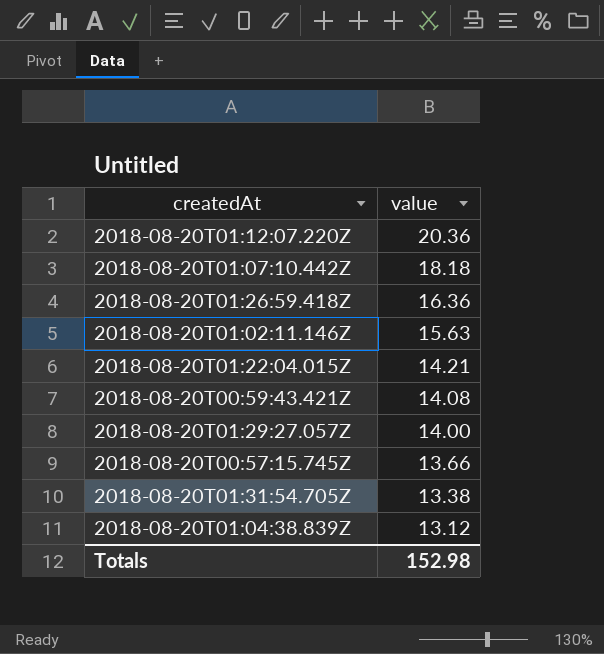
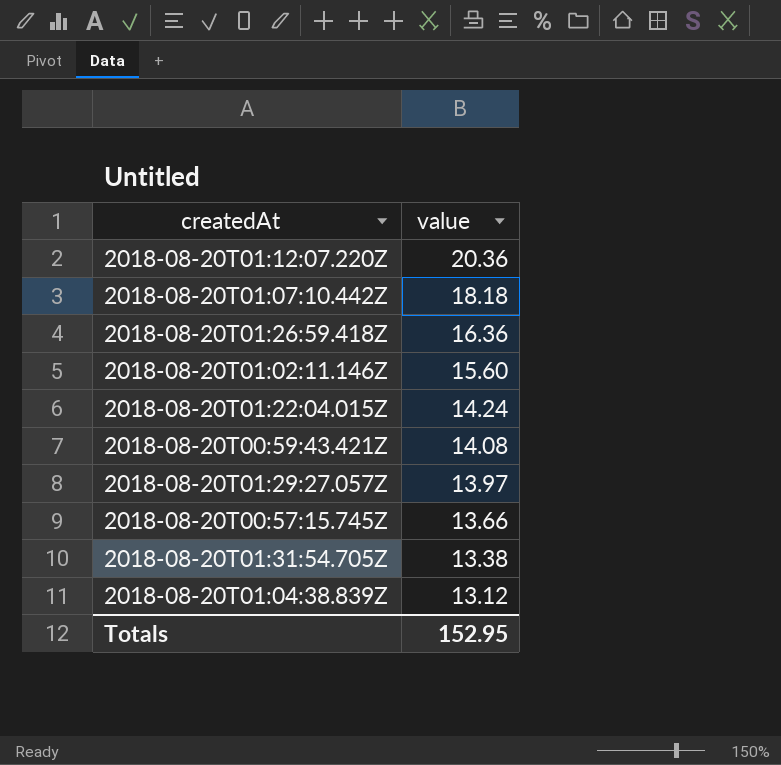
2018-08-20T01:02:11.146Z | value: 15.63 -> 15.60
2018-08-20T01:22:04.015Z | value: 14.21 -> 14.24
2018-08-20T01:29:27.057Z | value: 14.00 -> 13.97
Totals | value: 152.98 -> 152.95

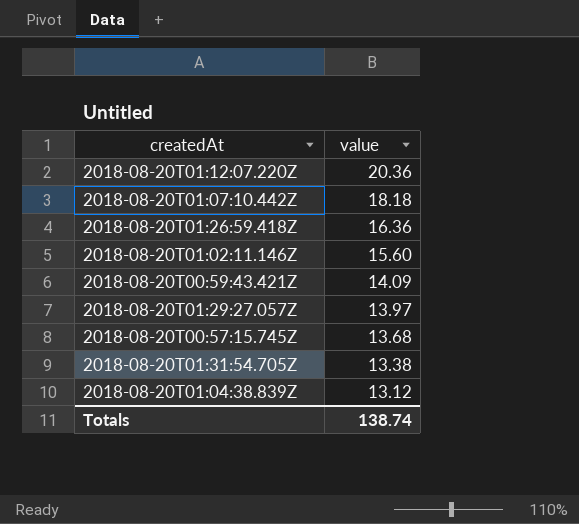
row 2018-08-20T01:22:04.015Z: 14.24 -> none
2018-08-20T00:59:43.421Z | value: 14.08 -> 14.09
2018-08-20T00:57:15.745Z | value: 13.66 -> 13.68
Totals | value: 152.95 -> 138.74

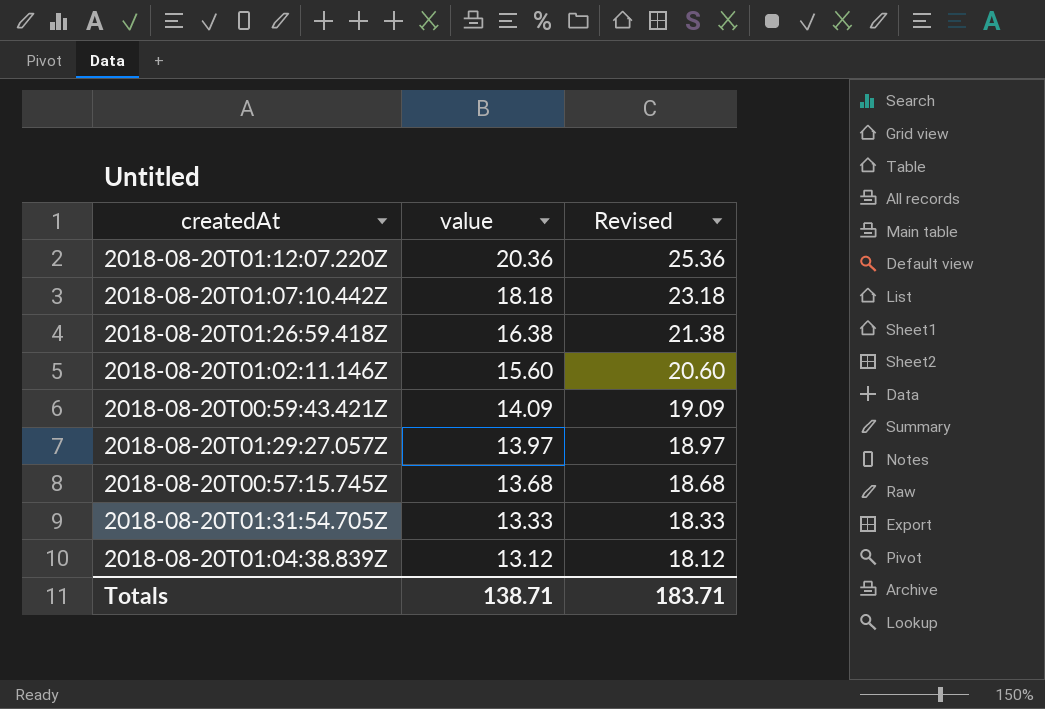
column Revised | formula: none -> [value] + 5
2018-08-20T01:26:59.418Z | value: 16.36 -> 16.38
2018-08-20T01:31:54.705Z | value: 13.38 -> 13.33
Totals | value: 138.74 -> 138.71

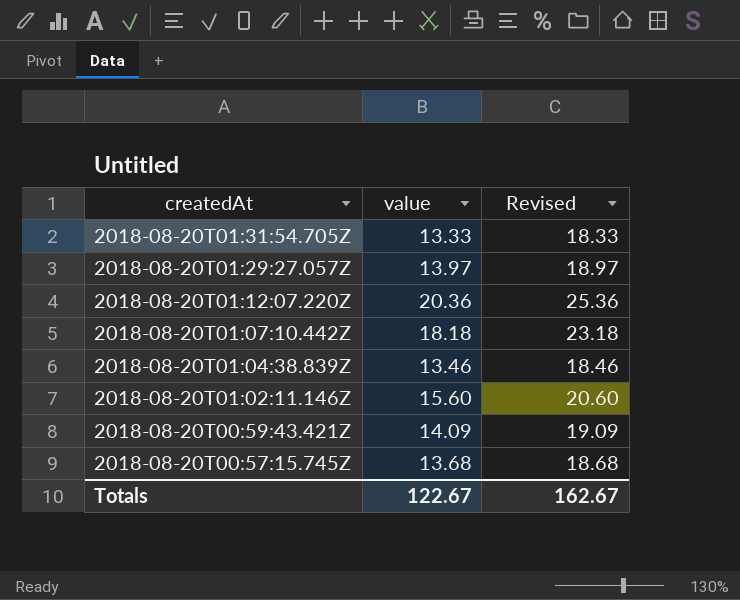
row order: value descending -> createdAt descending
row 2018-08-20T01:26:59.418Z: 16.38 | 21.38 -> none
2018-08-20T01:04:38.839Z | value: 13.12 -> 13.46
2018-08-20T01:04:38.839Z | Revised: 18.12 -> 18.46
Totals | value: 138.71 -> 122.67
Totals | Revised: 183.71 -> 162.67

